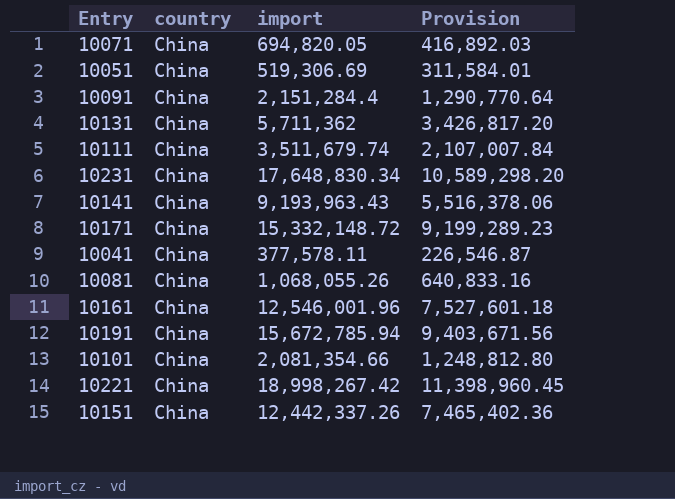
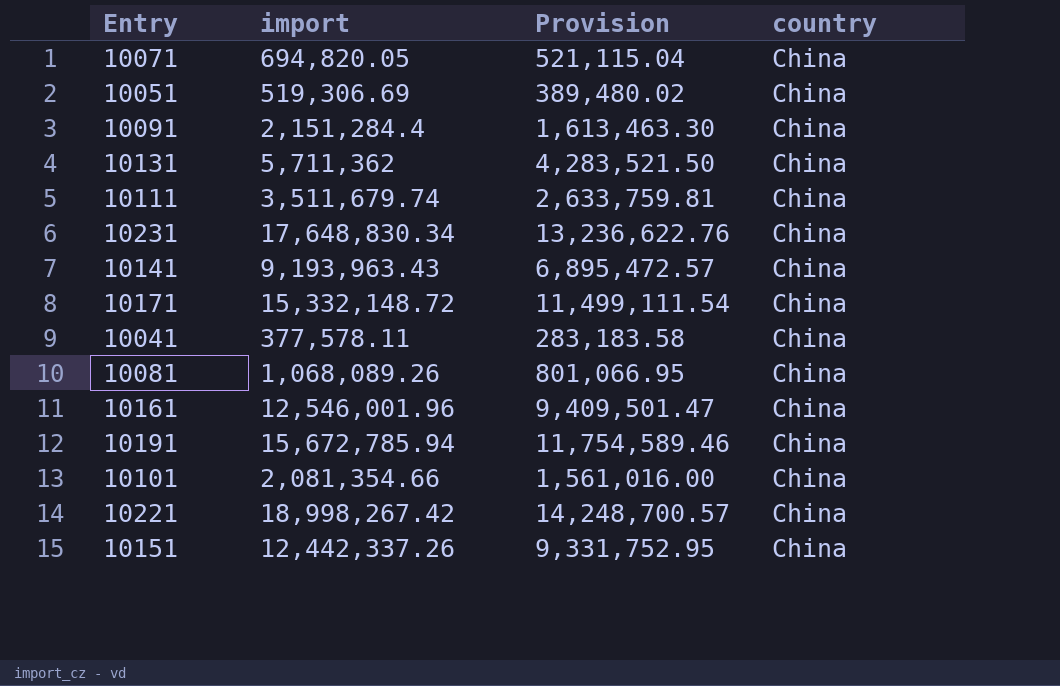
column Provision | formula: [import] * 0.6 -> [import] * 0.75
column country | position: 2 -> 4
10081 | import: 1,068,055.26 -> 1,068,089.26

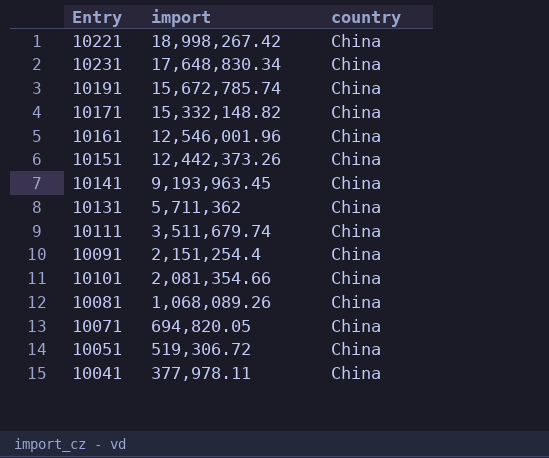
row order: none -> import descending
column Provision | formula: [import] * 0.75 -> none
10191 | import: 15,672,785.94 -> 15,672,785.74
10171 | import: 15,332,148.72 -> 15,332,148.82
10151 | import: 12,442,337.26 -> 12,442,373.26
10141 | import: 9,193,963.43 -> 9,193,963.45
10091 | import: 2,151,284.4 -> 2,151,254.4
10051 | import: 519,306.69 -> 519,306.72
10041 | import: 377,578.11 -> 377,978.11

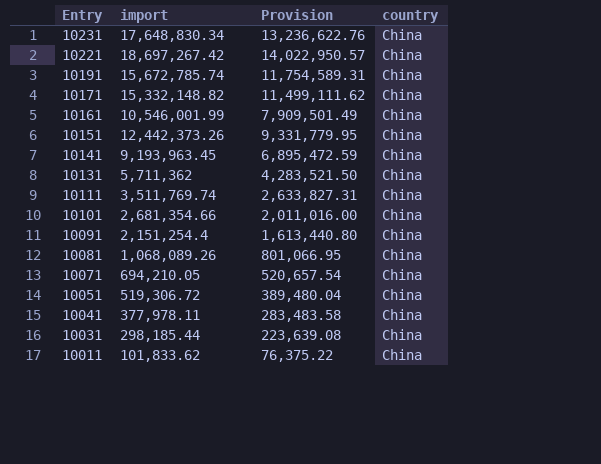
row order: import descending -> Entry descending
column Provision | formula: none -> [import] * 0.75
10221 | import: 18,998,267.42 -> 18,697,267.42
10161 | import: 12,546,001.96 -> 10,546,001.99
10111 | import: 3,511,679.74 -> 3,511,769.74
10101 | import: 2,081,354.66 -> 2,681,354.66
10071 | import: 694,820.05 -> 694,210.05
row 10031: none -> 298,185.44 | 223,639.08 | China
row 10011: none -> 101,833.62 | 76,375.22 | China

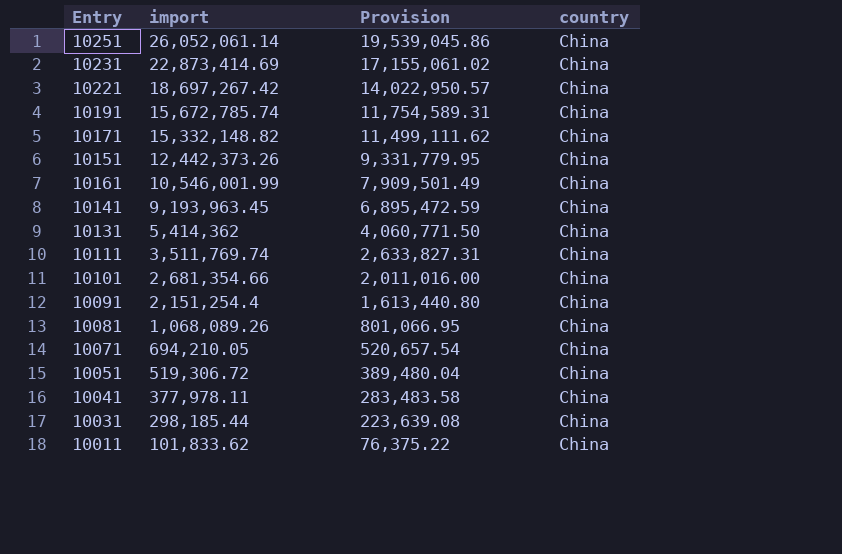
row order: Entry descending -> import descending
row 10251: none -> 26,052,061.14 | 19,539,045.86 | China
10231 | import: 17,648,830.34 -> 22,873,414.69
10231 | Provision: 13,236,622.76 -> 17,155,061.02
10131 | import: 5,711,362 -> 5,414,362
10131 | Provision: 4,283,521.50 -> 4,060,771.50

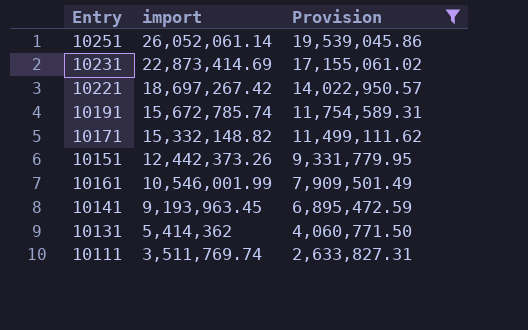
filter: none -> Provision >= 2,633,827.31
column country | position: 4 -> none

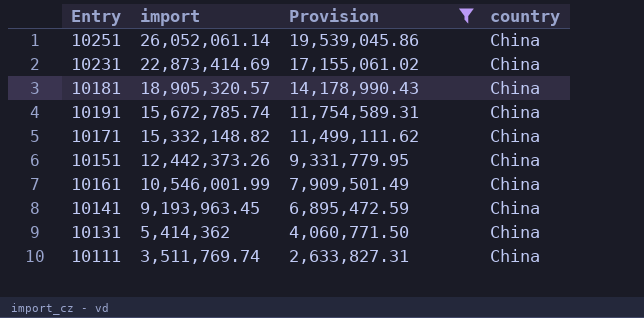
column country | position: none -> 4
row 10221: 18,697,267.42 | 14,022,950.57 -> none
row 10181: none -> 18,905,320.57 | 14,178,990.43 | China

